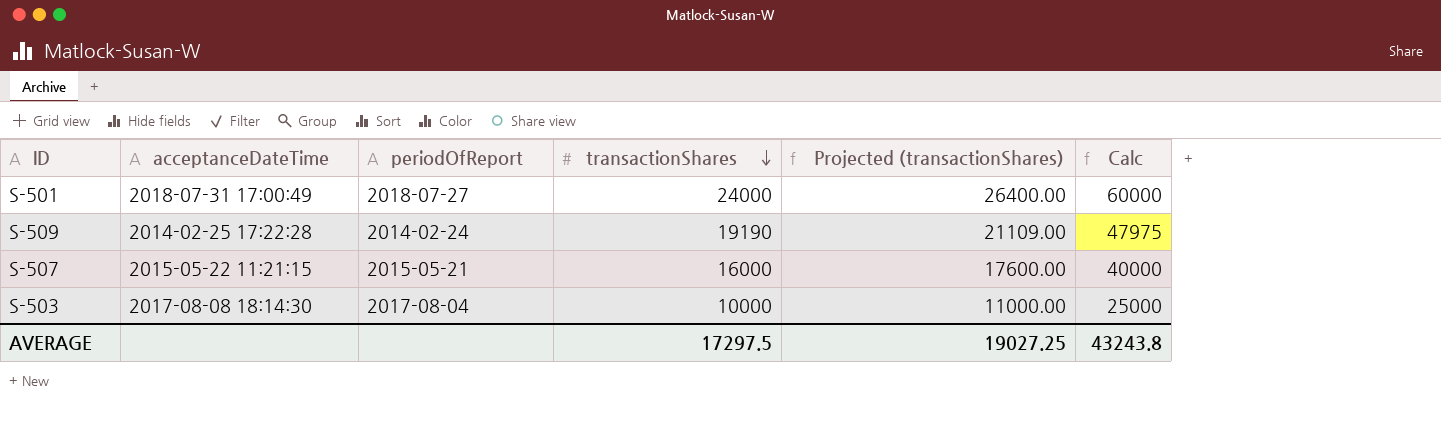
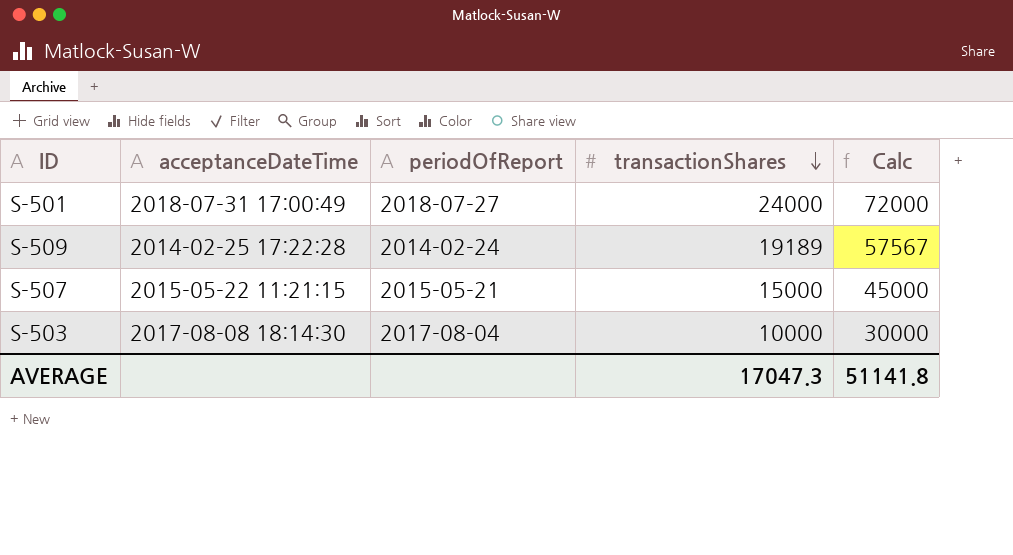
column Projected (transactionShares) | formula: [transactionShares] * 1.1 -> none
column Calc | formula: [transactionShares] * 2.5 -> [transactionShares] * 3
S-509 | transactionShares: 19190 -> 19189
S-507 | transactionShares: 16000 -> 15000
AVERAGE | transactionShares: 17297.5 -> 17047.3
AVERAGE | Calc: 43243.8 -> 51141.8

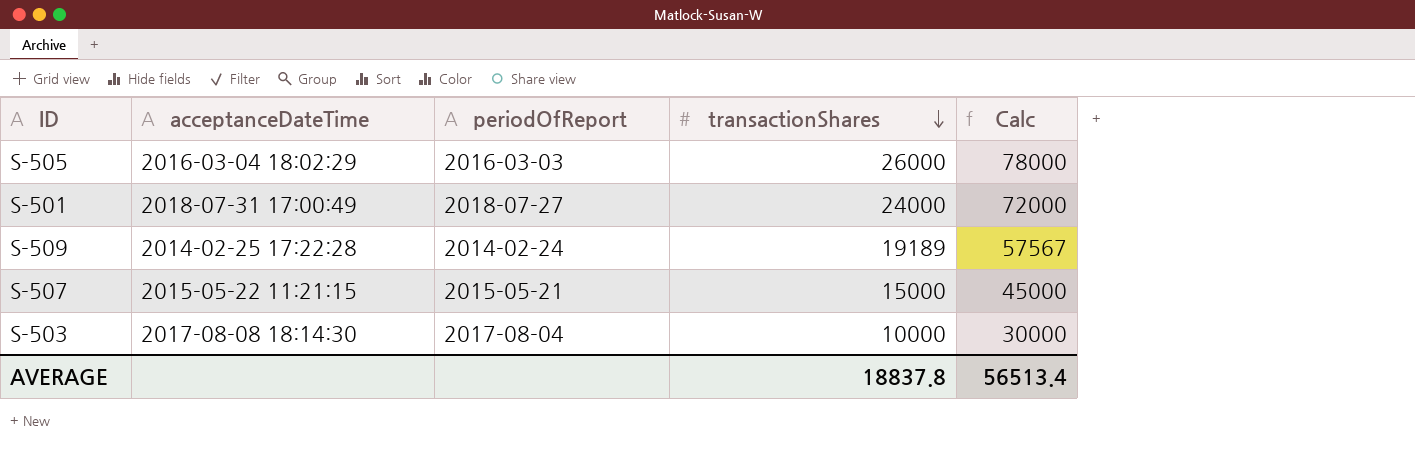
row S-505: none -> 2016-03-04 18:02:29 | 2016-03-03 | 26000 | 78000
AVERAGE | transactionShares: 17047.3 -> 18837.8
AVERAGE | Calc: 51141.8 -> 56513.4

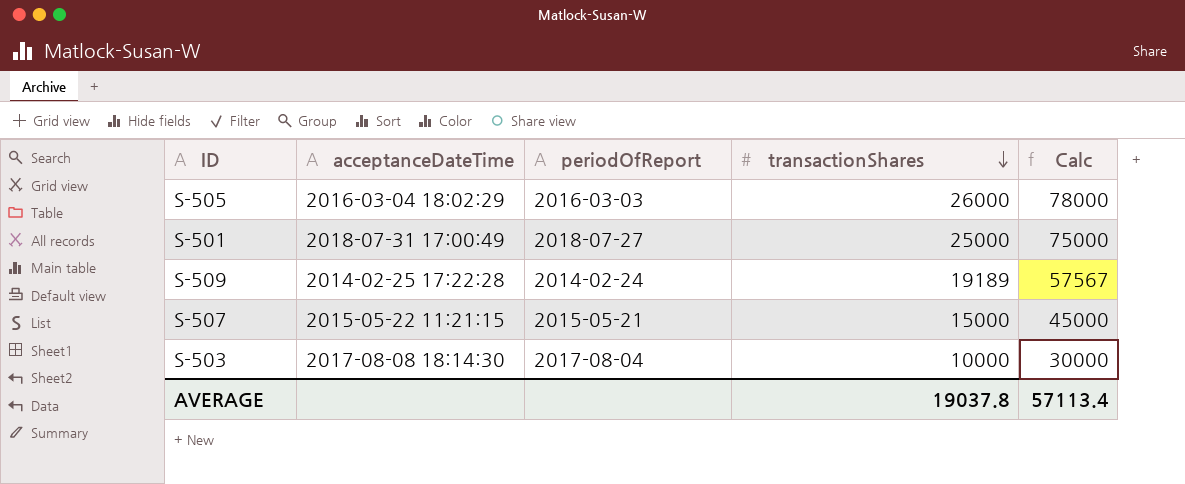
S-501 | transactionShares: 24000 -> 25000
S-501 | Calc: 72000 -> 75000
AVERAGE | transactionShares: 18837.8 -> 19037.8
AVERAGE | Calc: 56513.4 -> 57113.4

